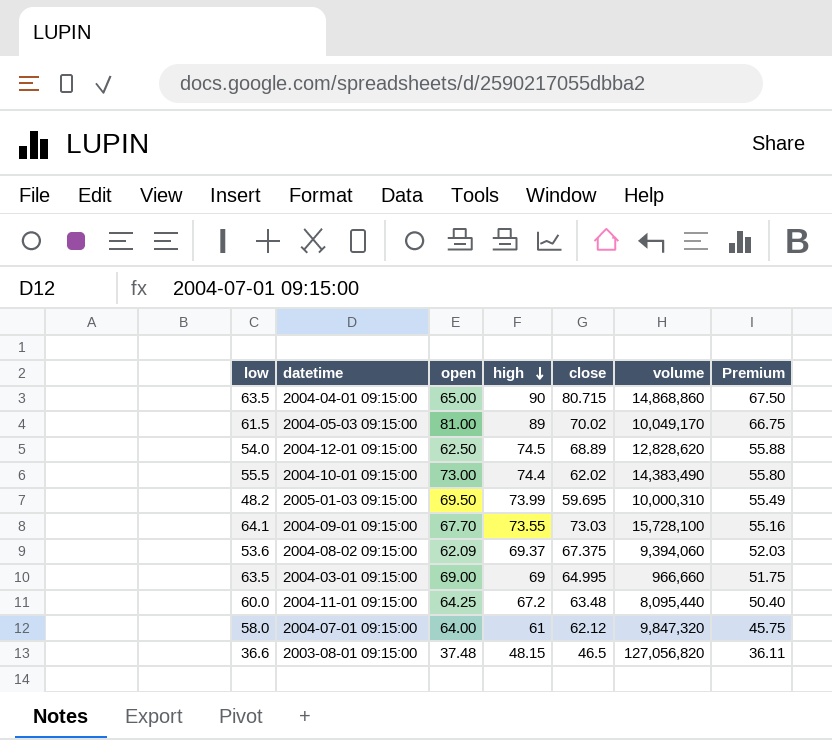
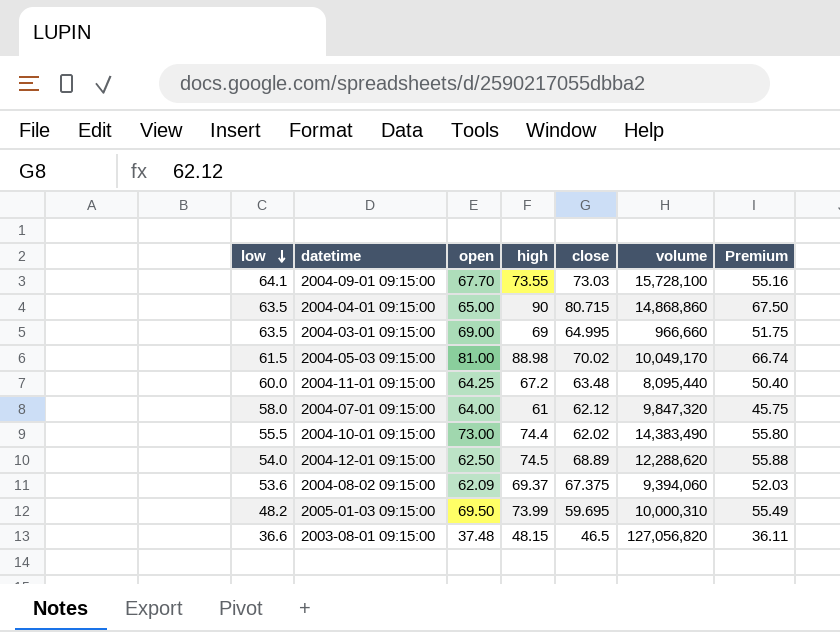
row order: high descending -> low descending
2004-05-03 09:15:00 | high: 89 -> 88.98
2004-05-03 09:15:00 | Premium: 66.75 -> 66.74
2004-12-01 09:15:00 | volume: 12,828,620 -> 12,288,620

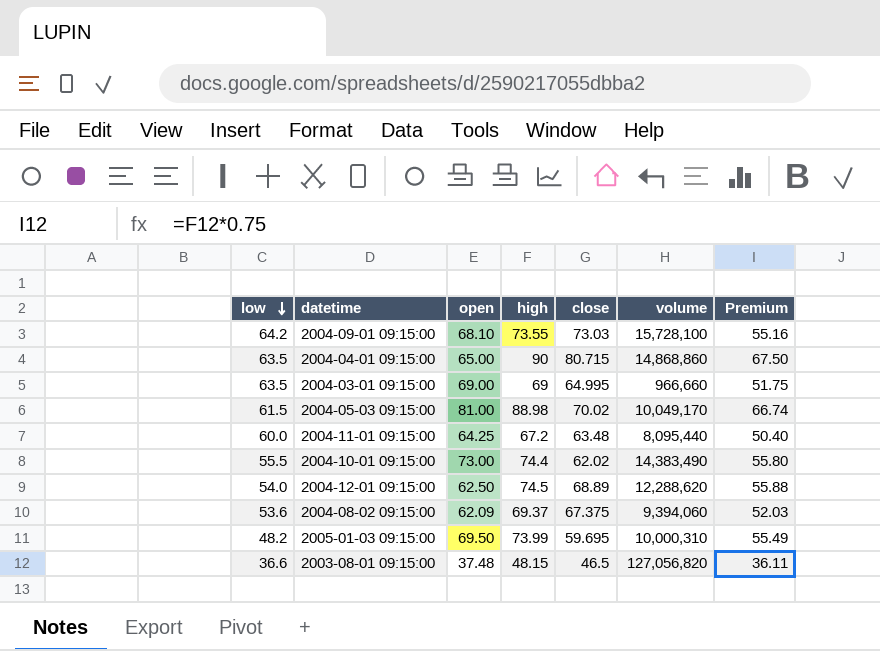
row 2004-07-01 09:15:00: 58.0 | 64.00 | 61 | 62.12 | 9,847,320 | 45.75 -> none
2004-09-01 09:15:00 | low: 64.1 -> 64.2
2004-09-01 09:15:00 | open: 67.70 -> 68.10

